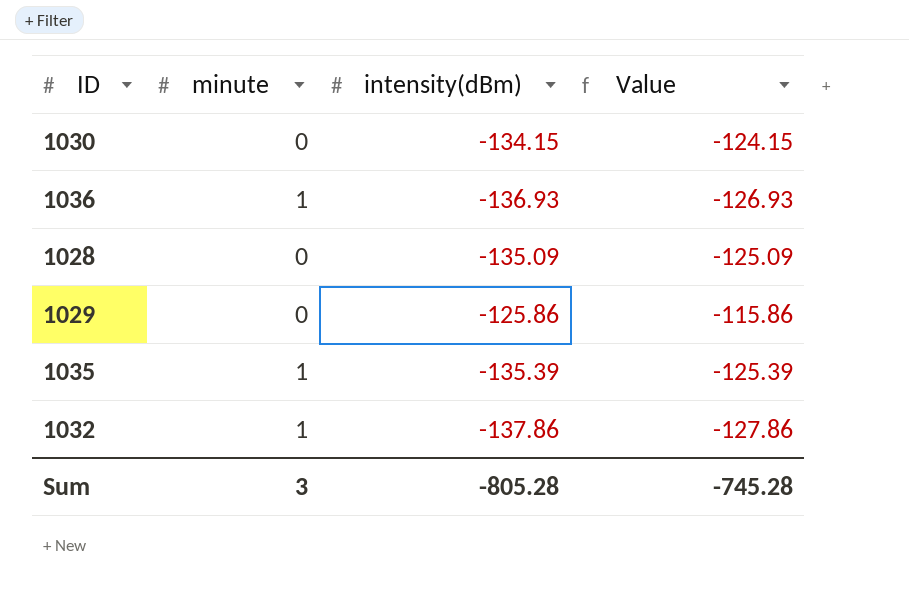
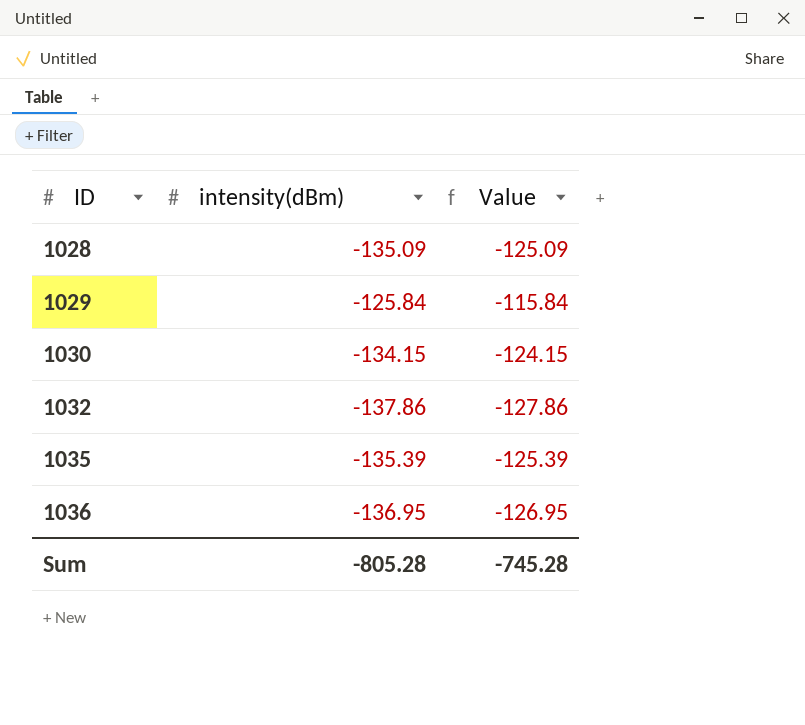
row order: none -> ID ascending
column minute | position: 2 -> none
1029 | intensity(dBm): -125.86 -> -125.84
1029 | Value: -115.86 -> -115.84
1036 | intensity(dBm): -136.93 -> -136.95
1036 | Value: -126.93 -> -126.95

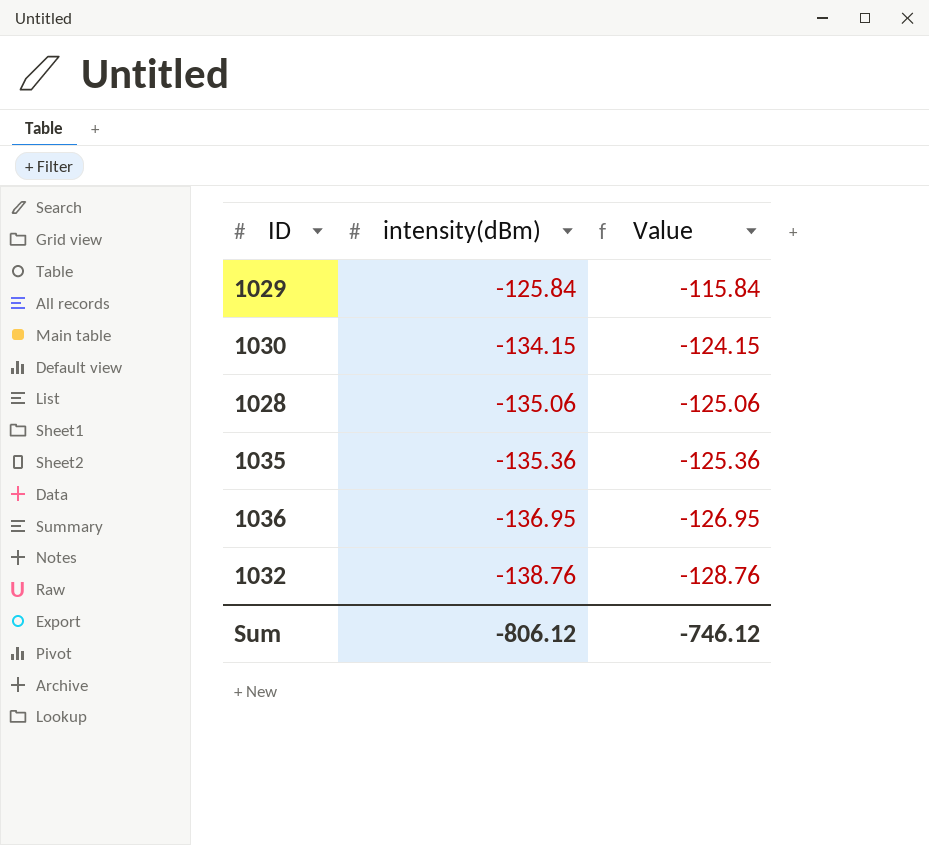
row order: ID ascending -> intensity(dBm) descending
1028 | intensity(dBm): -135.09 -> -135.06
1028 | Value: -125.09 -> -125.06
1035 | intensity(dBm): -135.39 -> -135.36
1035 | Value: -125.39 -> -125.36
1032 | intensity(dBm): -137.86 -> -138.76
1032 | Value: -127.86 -> -128.76
Sum | intensity(dBm): -805.28 -> -806.12
Sum | Value: -745.28 -> -746.12

